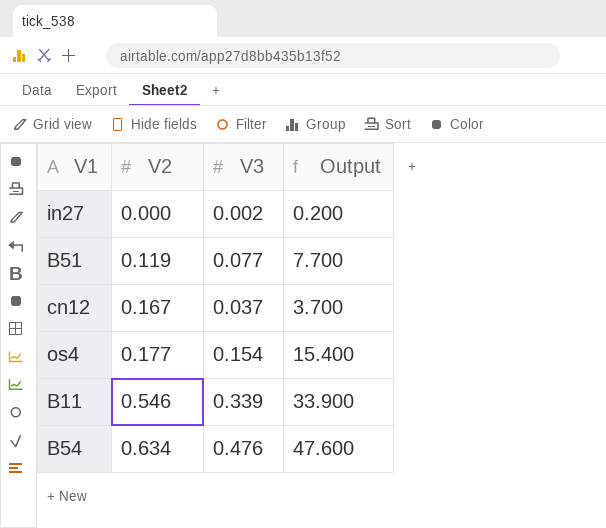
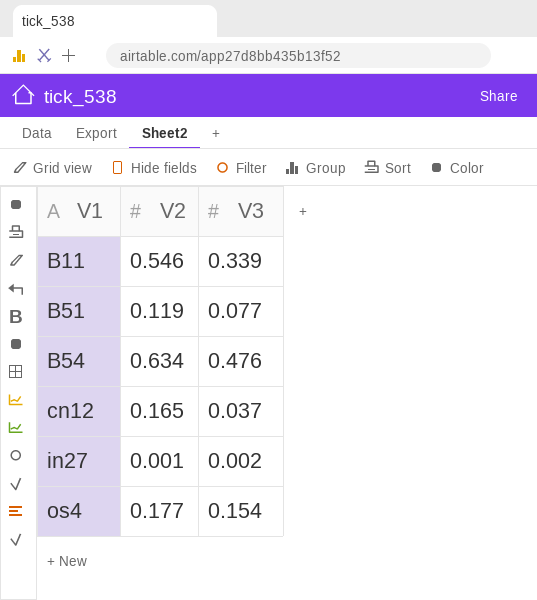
row order: V2 ascending -> V1 ascending
column Output | formula: [V3] * 100 -> none
cn12 | V2: 0.167 -> 0.165
in27 | V2: 0.000 -> 0.001

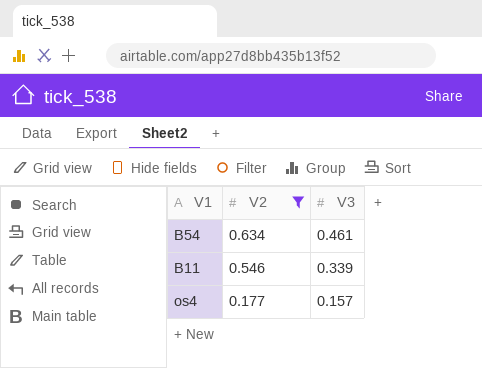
filter: none -> V2 >= 0.177
row order: V1 ascending -> V2 descending
B54 | V3: 0.476 -> 0.461
os4 | V3: 0.154 -> 0.157

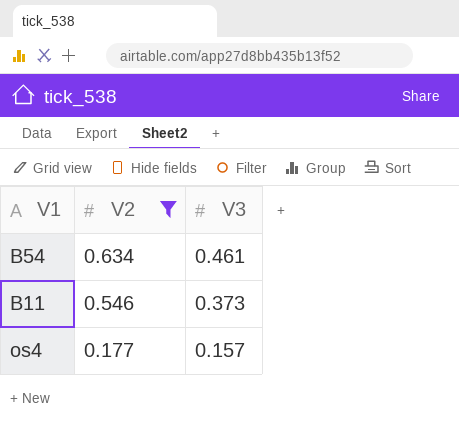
B11 | V3: 0.339 -> 0.373

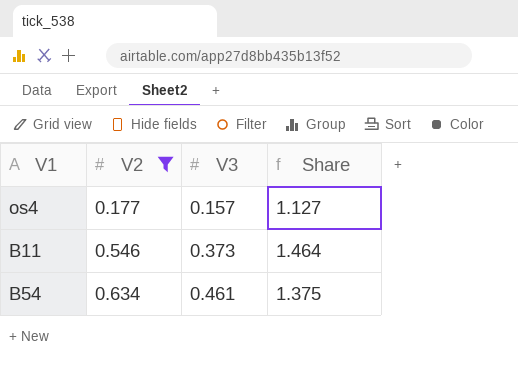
row order: V2 descending -> V2 ascending
column Share | formula: none -> [V2] / [V3]

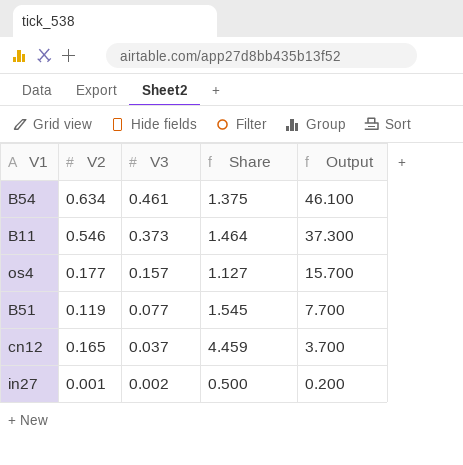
filter: V2 >= 0.177 -> none
row order: V2 ascending -> V3 descending
column Output | formula: none -> [V3] * 100

